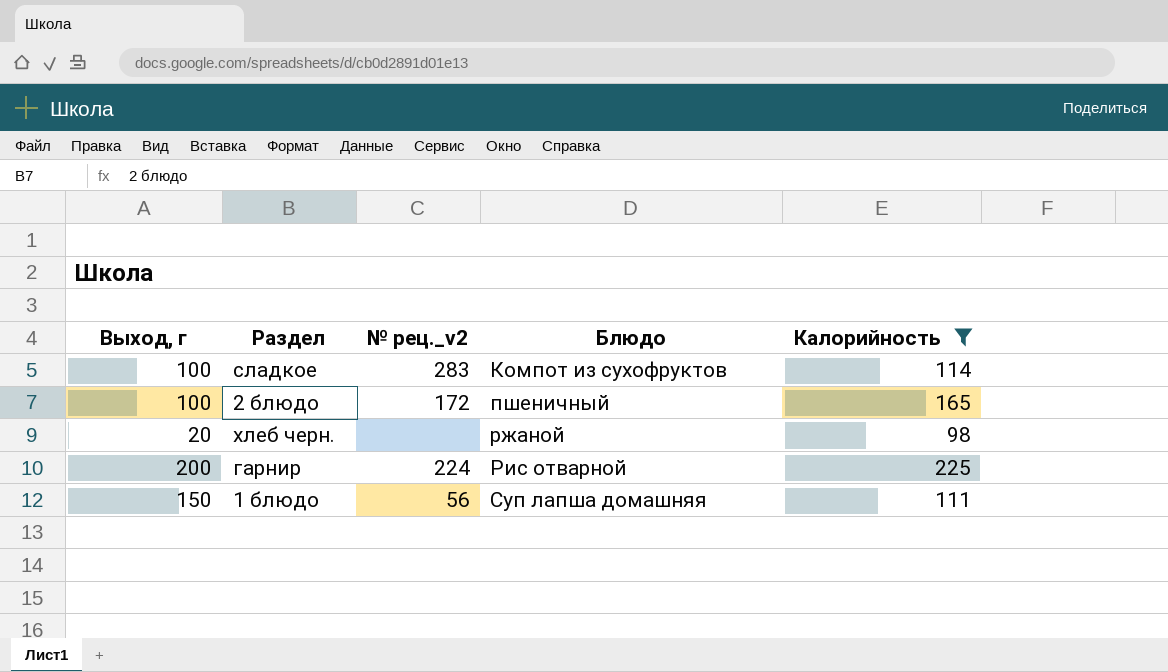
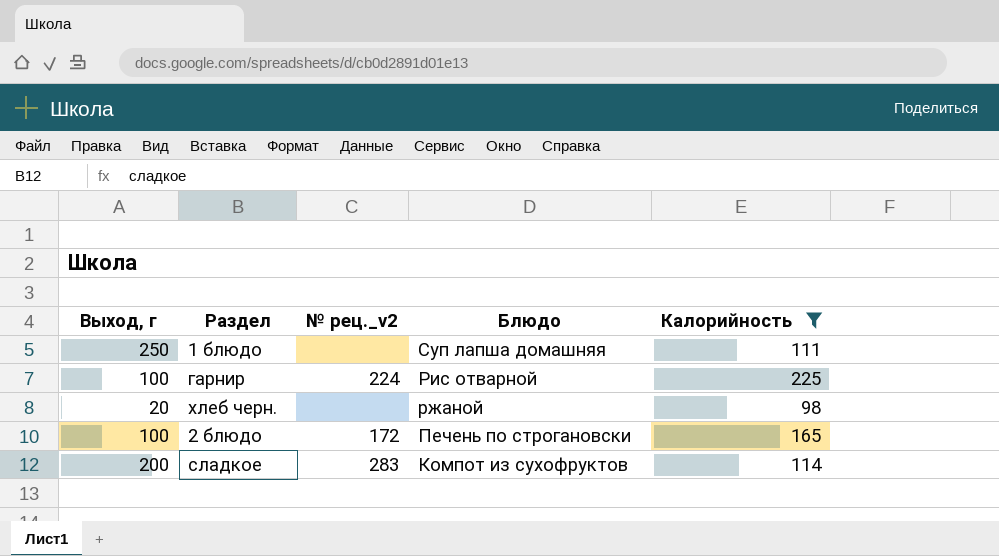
row order: Блюдо ascending -> Блюдо descending
1 блюдо | Выход, г: 150 -> 250
1 блюдо | № рец._v2: 56 -> none
гарнир | Выход, г: 200 -> 100
2 блюдо | Блюдо: пшеничный -> Печень по строгановски
сладкое | Выход, г: 100 -> 200

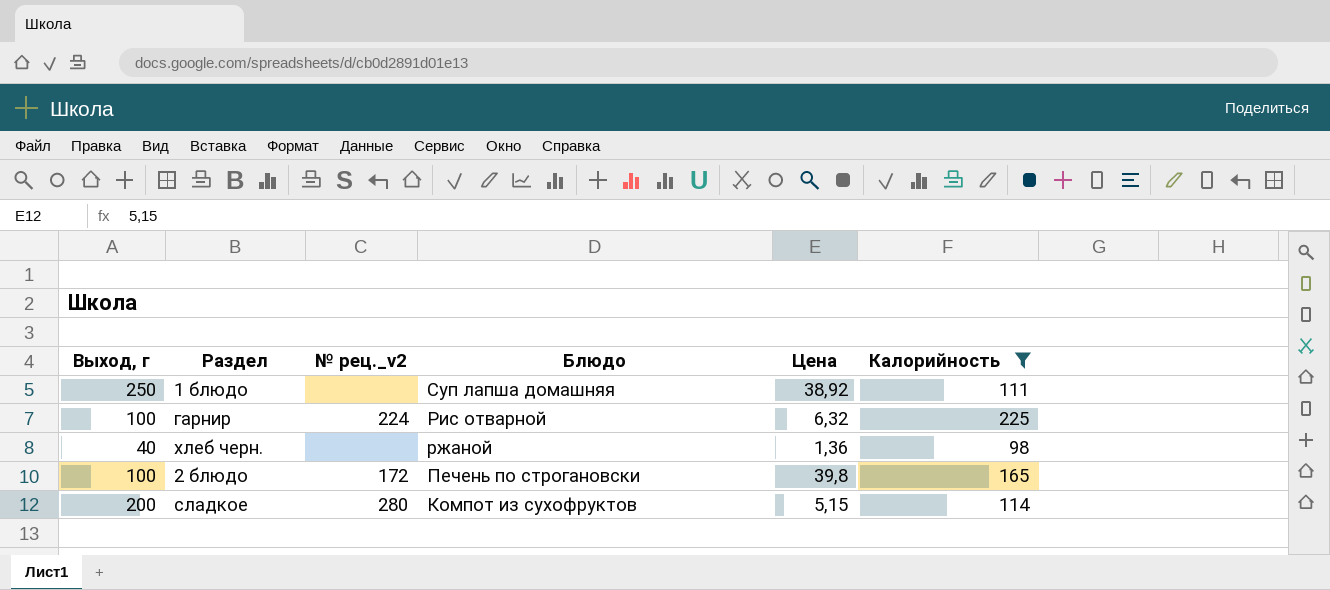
column Цена | position: none -> 5
хлеб черн. | Выход, г: 20 -> 40
сладкое | № рец._v2: 283 -> 280

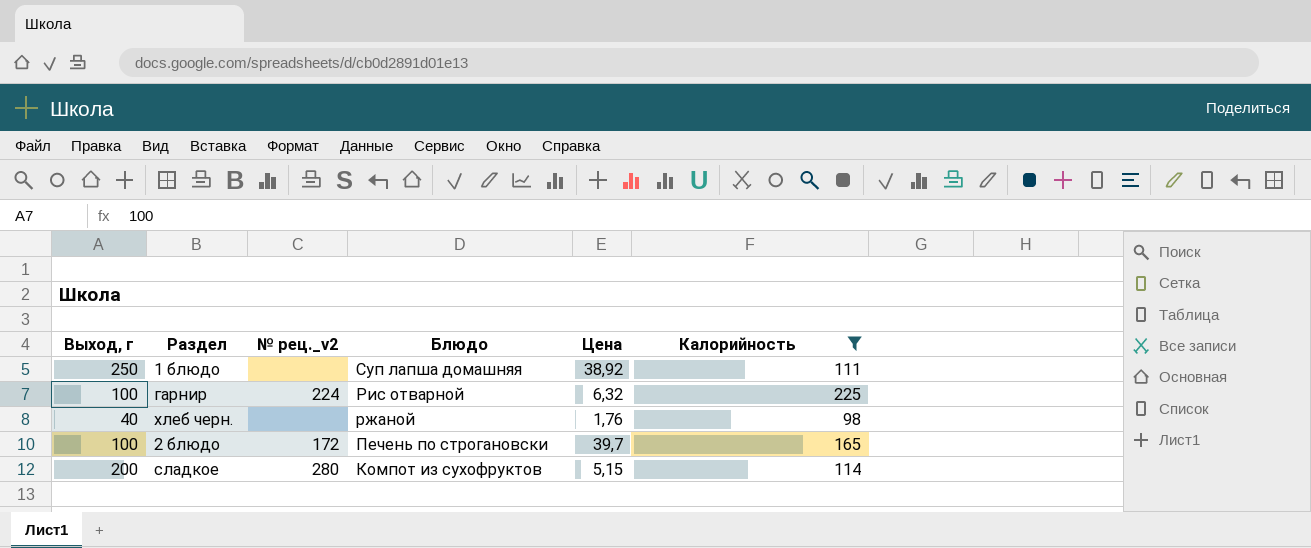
хлеб черн. | Цена: 1,36 -> 1,76
2 блюдо | Цена: 39,8 -> 39,7

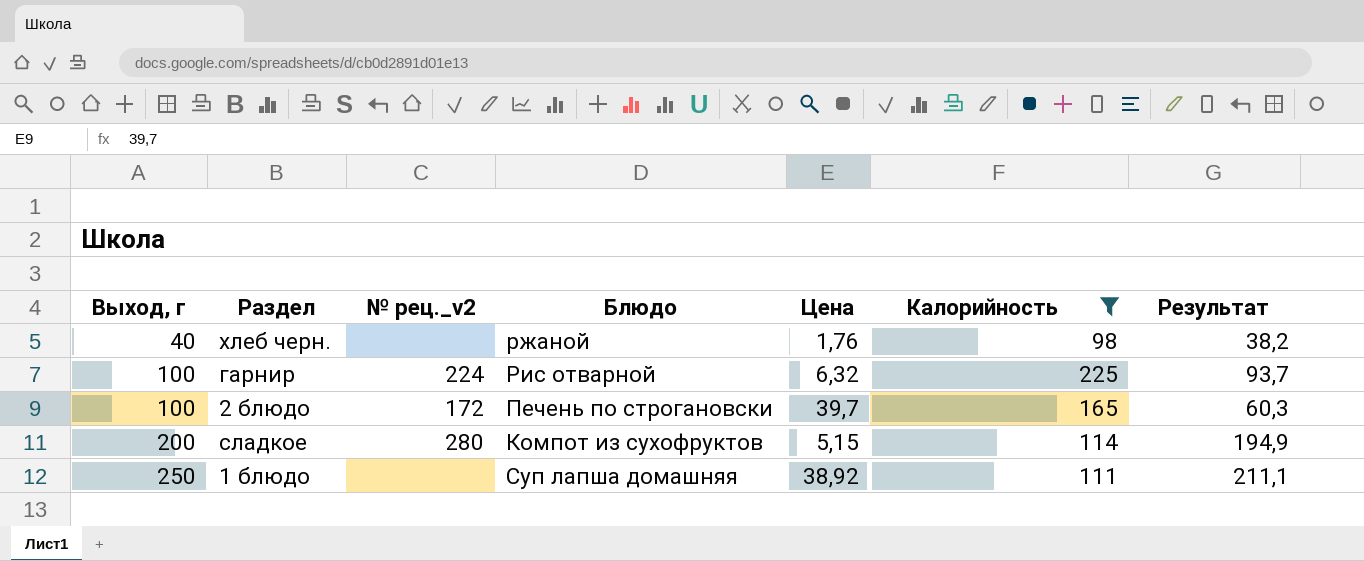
row order: Блюдо descending -> Выход, г ascending
column Результат | formula: none -> [Выход, г] - [Цена]

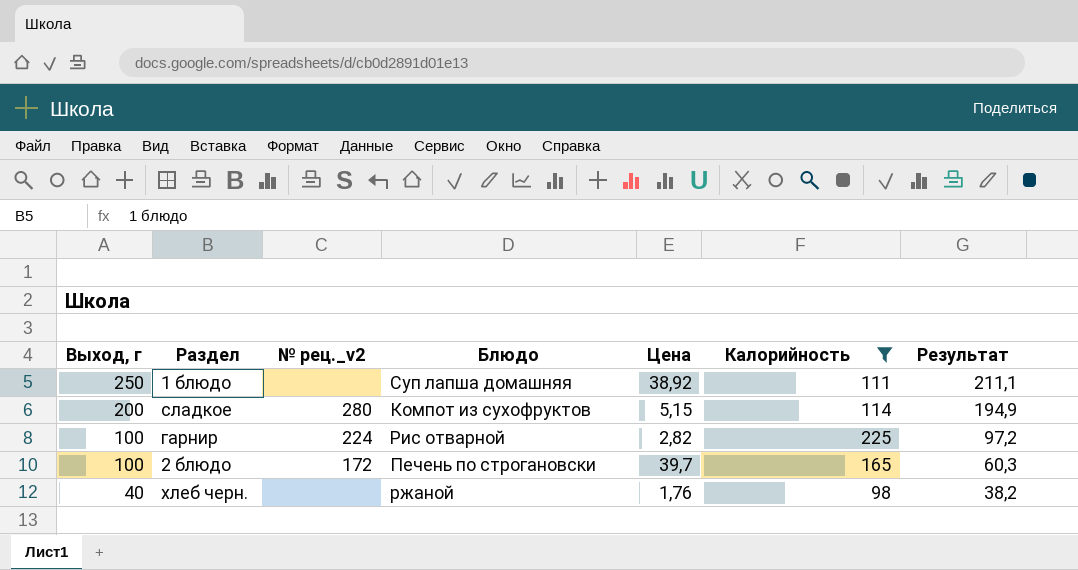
row order: Выход, г ascending -> Выход, г descending
гарнир | Цена: 6,32 -> 2,82
гарнир | Результат: 93,7 -> 97,2

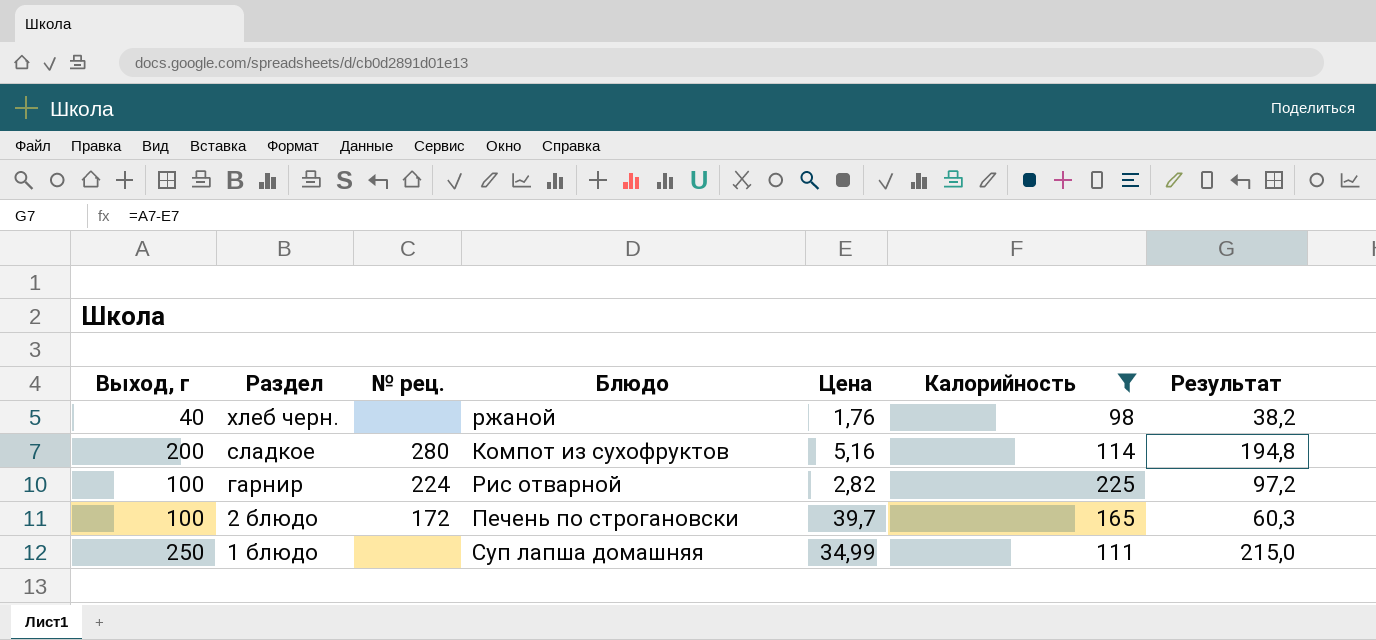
row order: Выход, г descending -> Раздел descending
column name: № рец._v2 -> № рец.
сладкое | Цена: 5,15 -> 5,16
сладкое | Результат: 194,9 -> 194,8
1 блюдо | Цена: 38,92 -> 34,99
1 блюдо | Результат: 211,1 -> 215,0

